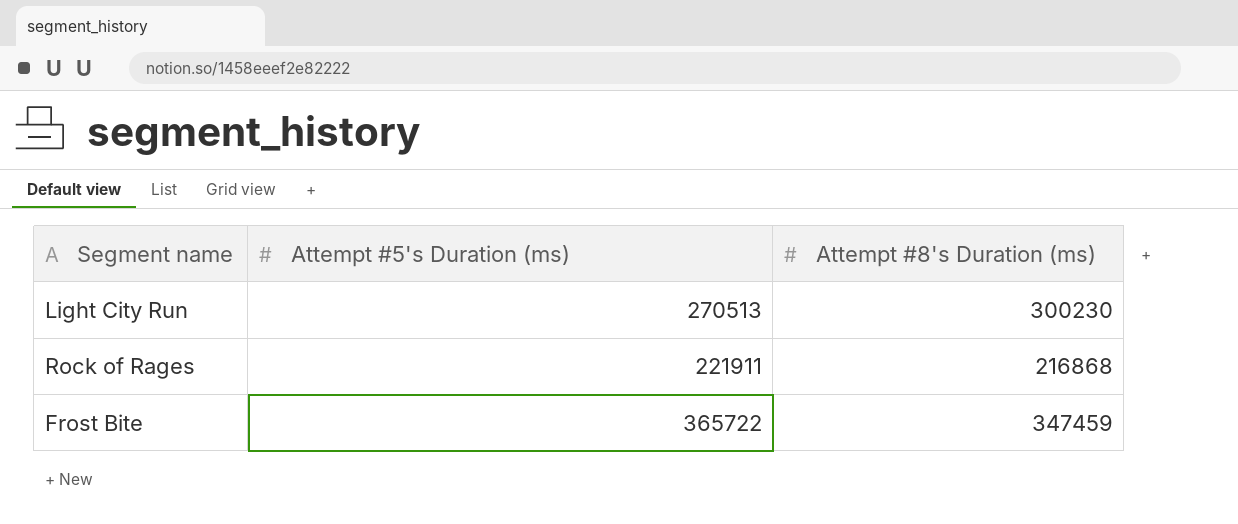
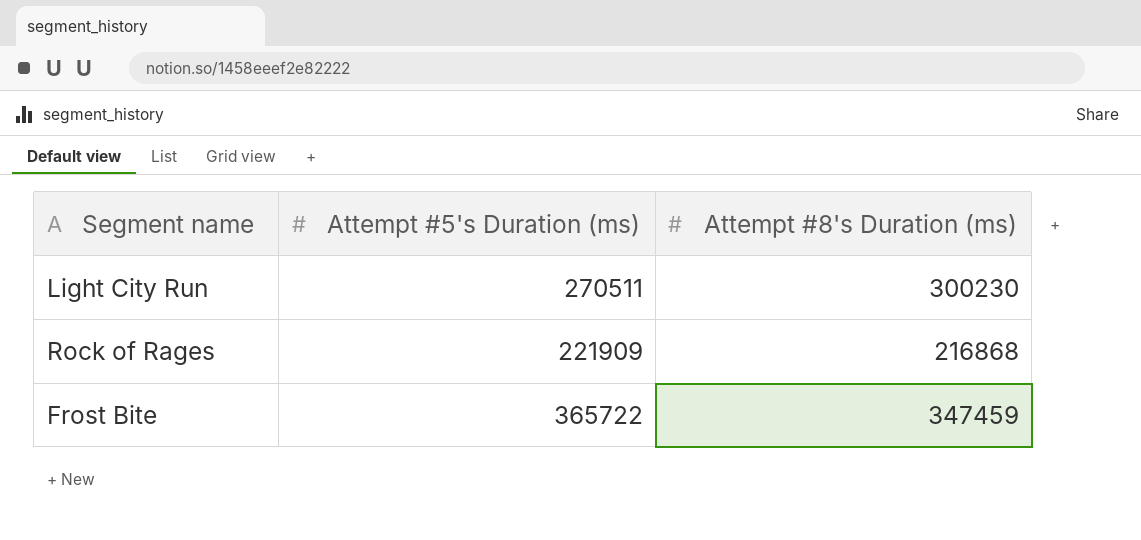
Light City Run | Attempt #5's Duration (ms): 270513 -> 270511
Rock of Rages | Attempt #5's Duration (ms): 221911 -> 221909

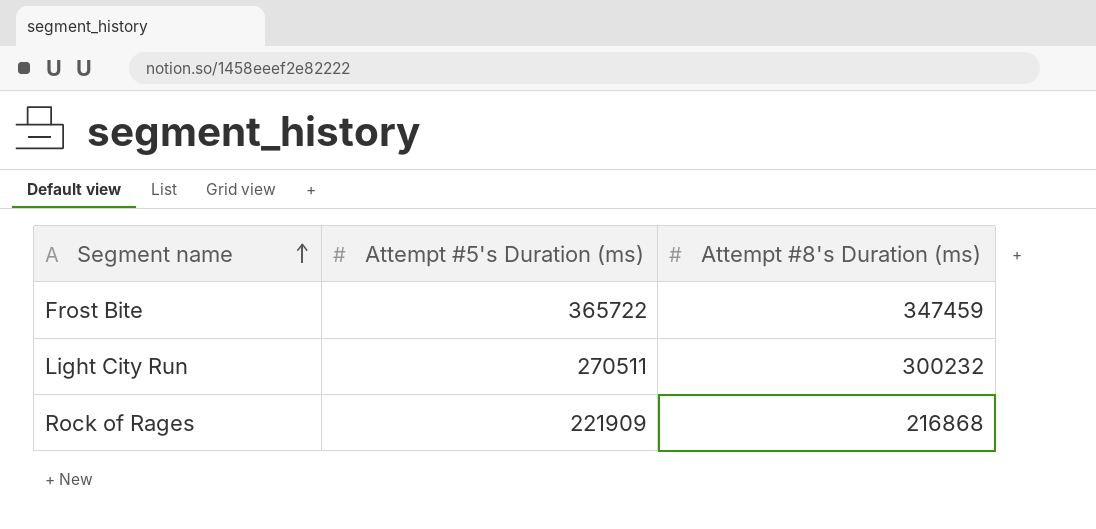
row order: none -> Segment name ascending
Light City Run | Attempt #8's Duration (ms): 300230 -> 300232

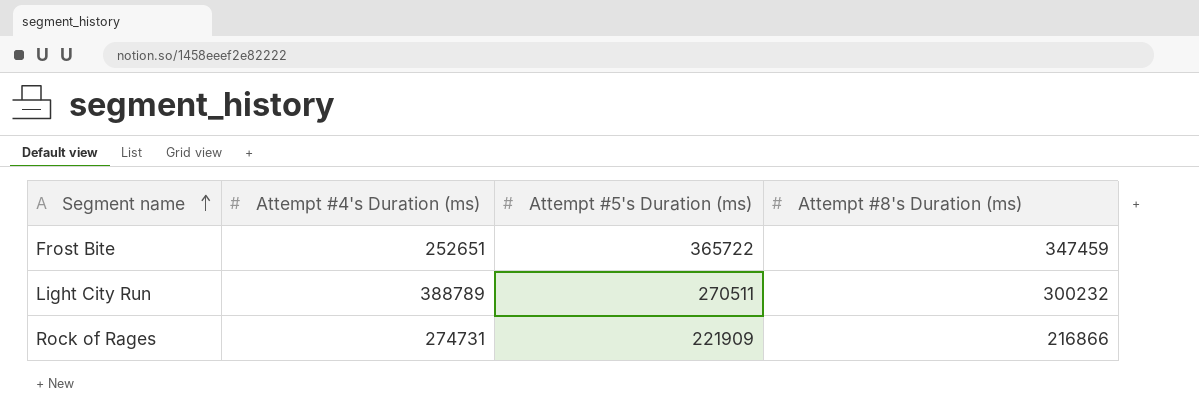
column Attempt #4's Duration (ms) | position: none -> 2
Rock of Rages | Attempt #8's Duration (ms): 216868 -> 216866

